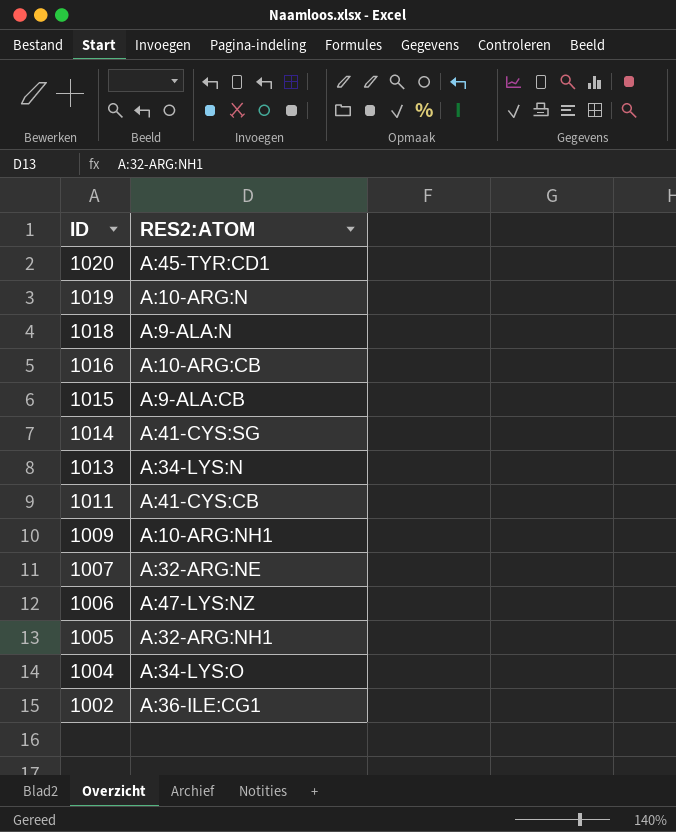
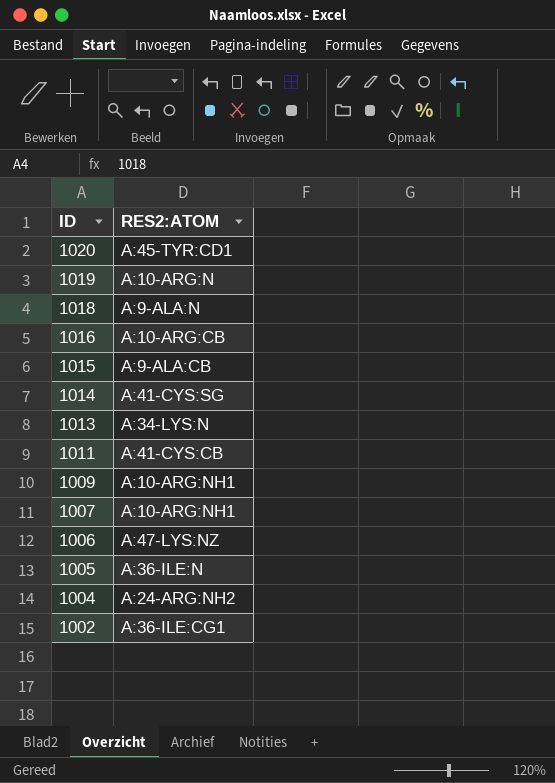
1007 | RES2:ATOM: A:32-ARG:NE -> A:10-ARG:NH1
1005 | RES2:ATOM: A:32-ARG:NH1 -> A:36-ILE:N
1004 | RES2:ATOM: A:34-LYS:O -> A:24-ARG:NH2

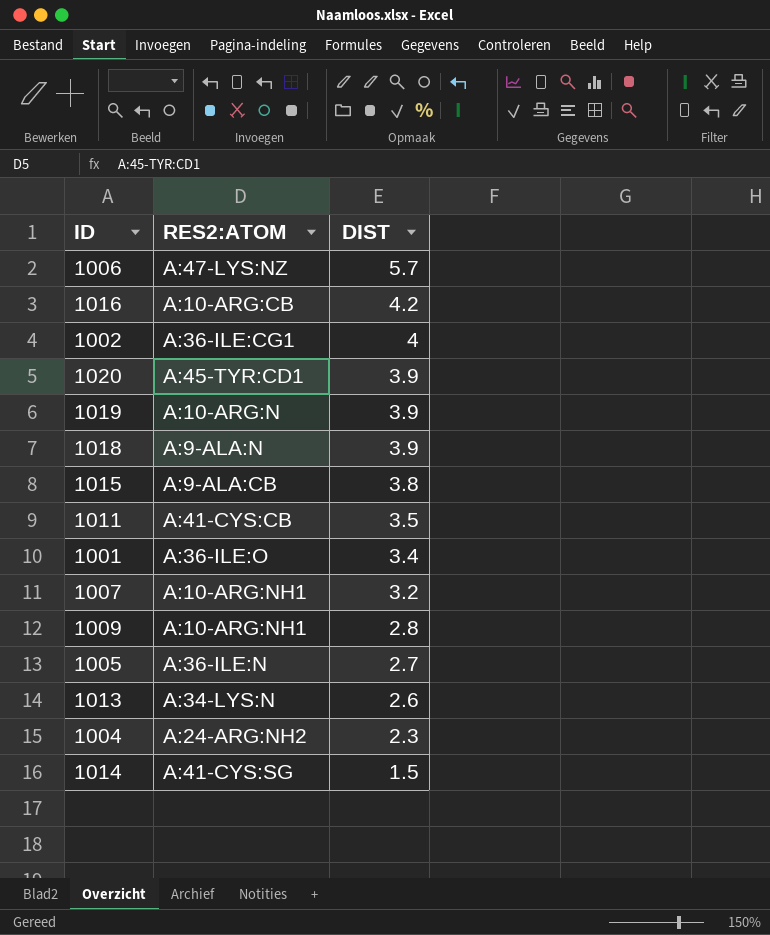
row order: ID descending -> DIST descending
column DIST | position: none -> 3
row 1001: none -> A:36-ILE:O | 3.4

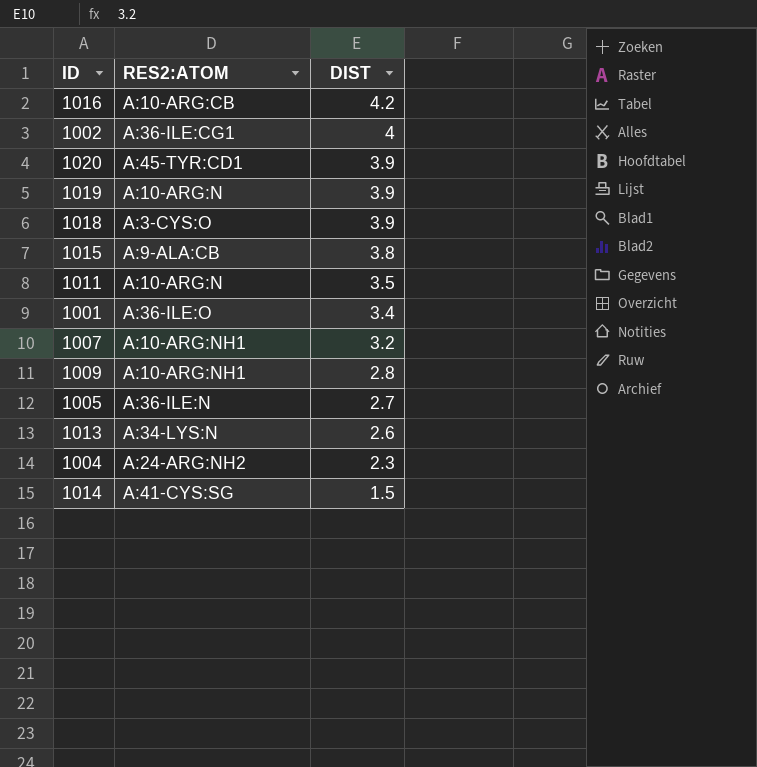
row 1006: A:47-LYS:NZ | 5.7 -> none
1018 | RES2:ATOM: A:9-ALA:N -> A:3-CYS:O
1011 | RES2:ATOM: A:41-CYS:CB -> A:10-ARG:N

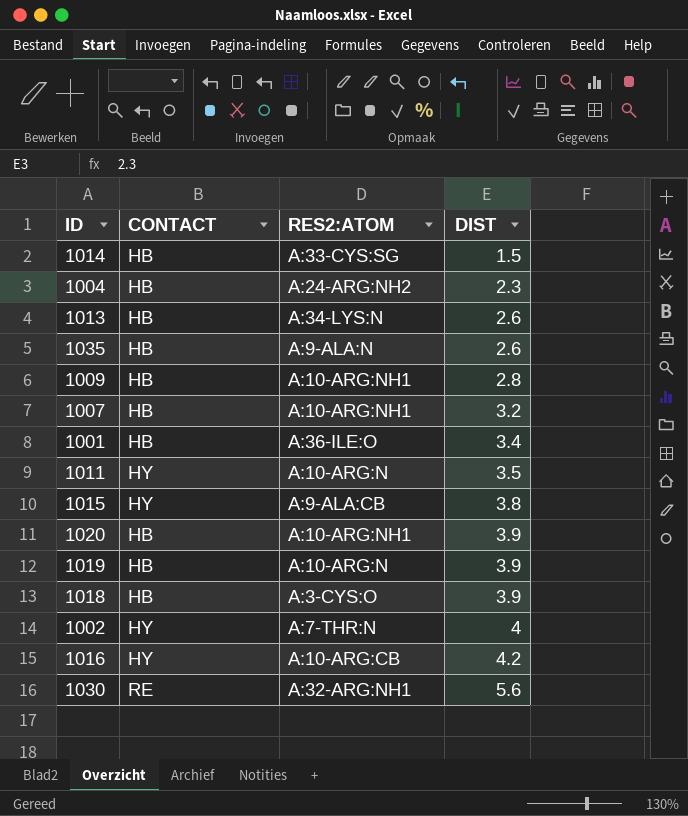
row order: DIST descending -> DIST ascending
column CONTACT | position: none -> 2
row 1005: A:36-ILE:N | 2.7 -> none
1014 | RES2:ATOM: A:41-CYS:SG -> A:33-CYS:SG
row 1035: none -> HB | A:9-ALA:N | 2.6
1020 | RES2:ATOM: A:45-TYR:CD1 -> A:10-ARG:NH1
1002 | RES2:ATOM: A:36-ILE:CG1 -> A:7-THR:N
row 1030: none -> RE | A:32-ARG:NH1 | 5.6

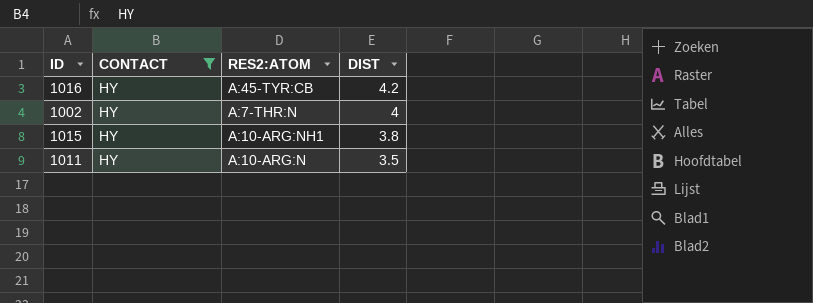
filter: none -> CONTACT = HY
row order: DIST ascending -> DIST descending
1016 | RES2:ATOM: A:10-ARG:CB -> A:45-TYR:CB
1015 | RES2:ATOM: A:9-ALA:CB -> A:10-ARG:NH1

